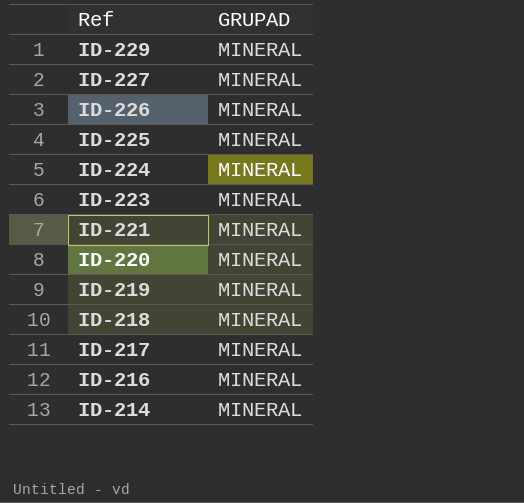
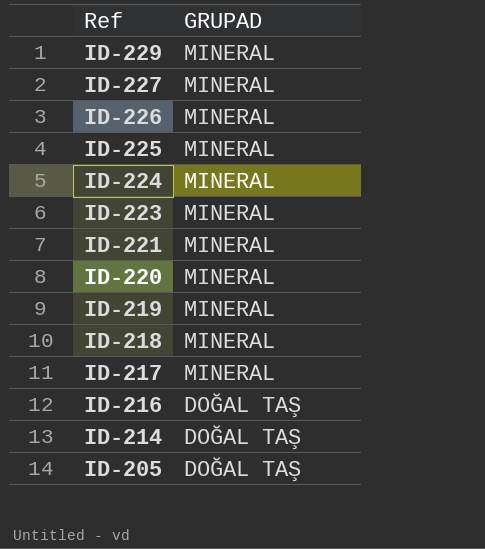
ID-216 | GRUPAD: MINERAL -> DOĞAL TAŞ
ID-214 | GRUPAD: MINERAL -> DOĞAL TAŞ
row ID-205: none -> DOĞAL TAŞ

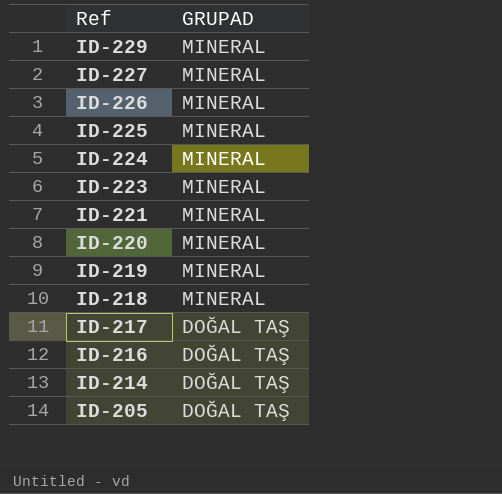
ID-217 | GRUPAD: MINERAL -> DOĞAL TAŞ

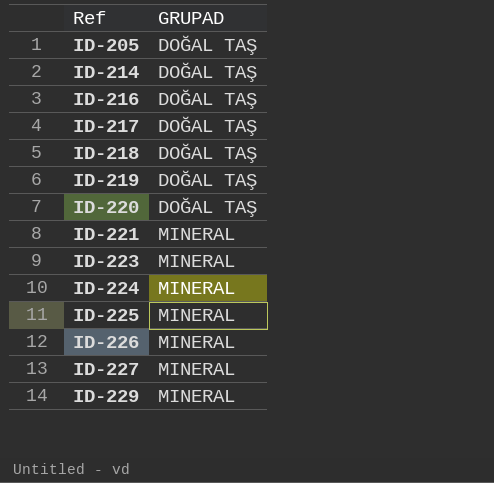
row order: Ref descending -> Ref ascending
ID-218 | GRUPAD: MINERAL -> DOĞAL TAŞ
ID-219 | GRUPAD: MINERAL -> DOĞAL TAŞ
ID-220 | GRUPAD: MINERAL -> DOĞAL TAŞ

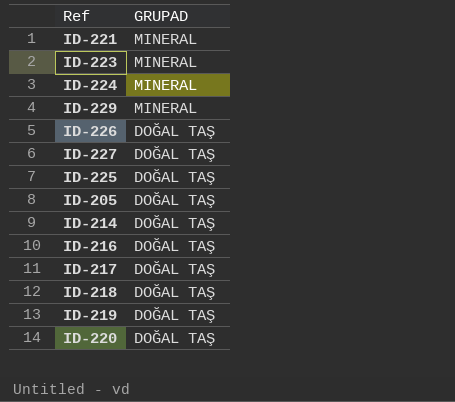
row order: Ref ascending -> GRUPAD descending
ID-226 | GRUPAD: MINERAL -> DOĞAL TAŞ
ID-227 | GRUPAD: MINERAL -> DOĞAL TAŞ
ID-225 | GRUPAD: MINERAL -> DOĞAL TAŞ

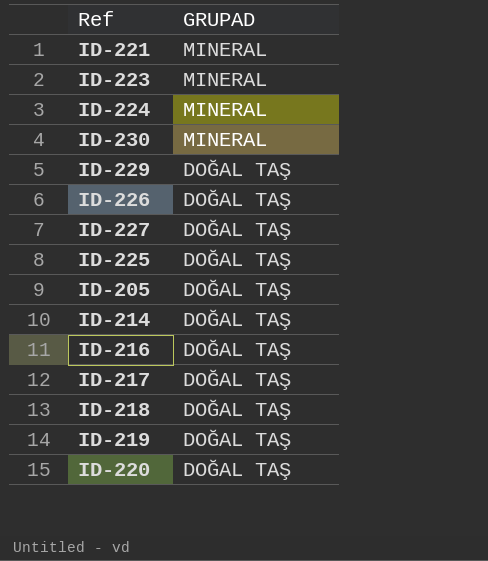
row ID-230: none -> MINERAL
ID-229 | GRUPAD: MINERAL -> DOĞAL TAŞ

